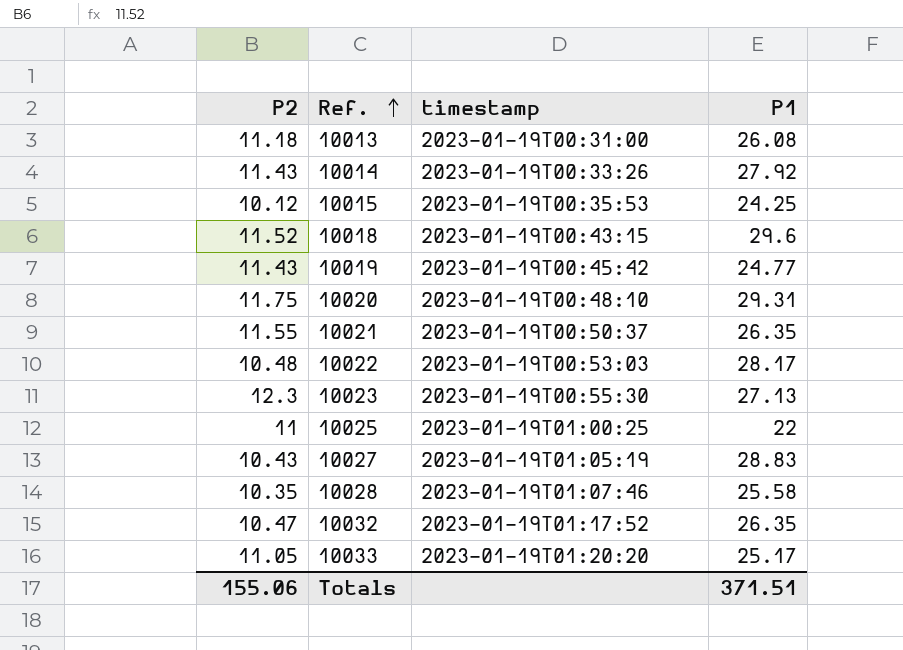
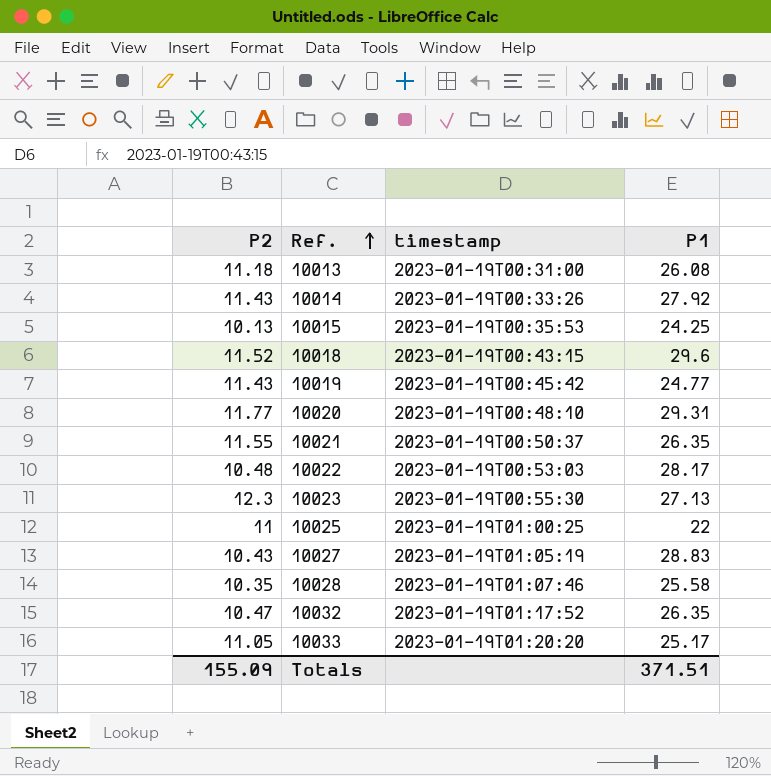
10015 | P2: 10.12 -> 10.13
10020 | P2: 11.75 -> 11.77
Totals | P2: 155.06 -> 155.09

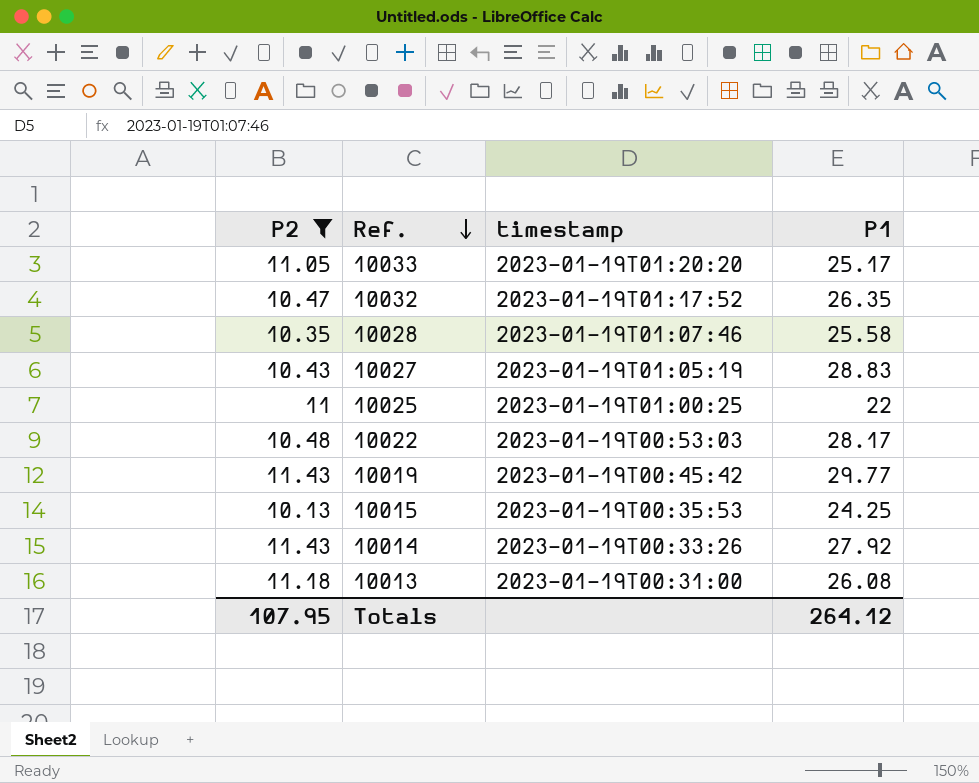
filter: none -> P2 <= 11.43
row order: Ref. ascending -> Ref. descending
10019 | P1: 24.77 -> 29.77
Totals | P2: 155.09 -> 107.95
Totals | P1: 371.51 -> 264.12

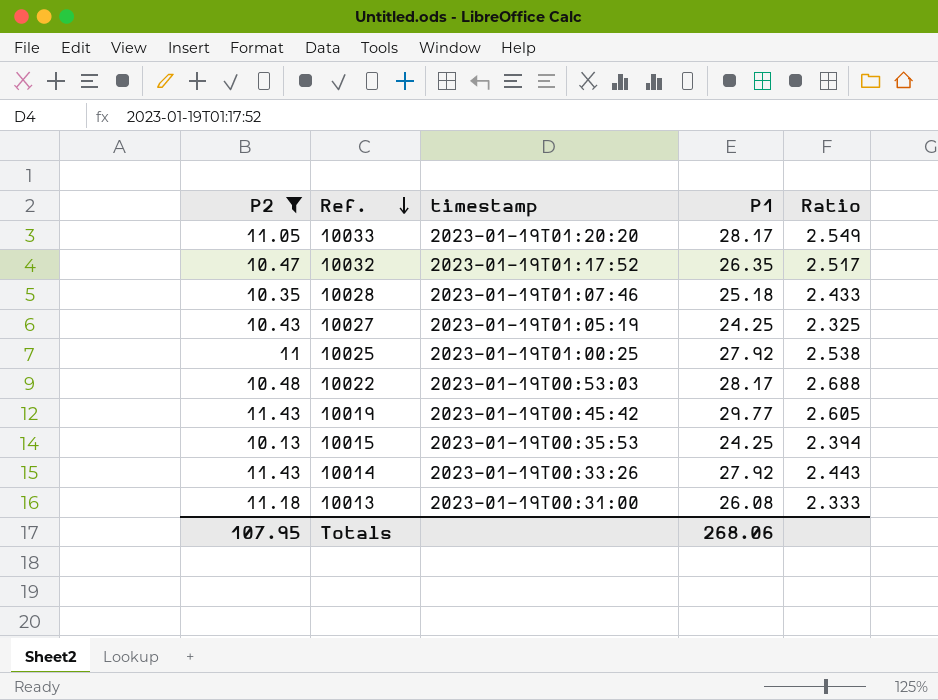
column Ratio | formula: none -> [P1] / [P2]
10033 | P1: 25.17 -> 28.17
10028 | P1: 25.58 -> 25.18
10027 | P1: 28.83 -> 24.25
10025 | P1: 22 -> 27.92
Totals | P1: 264.12 -> 268.06

